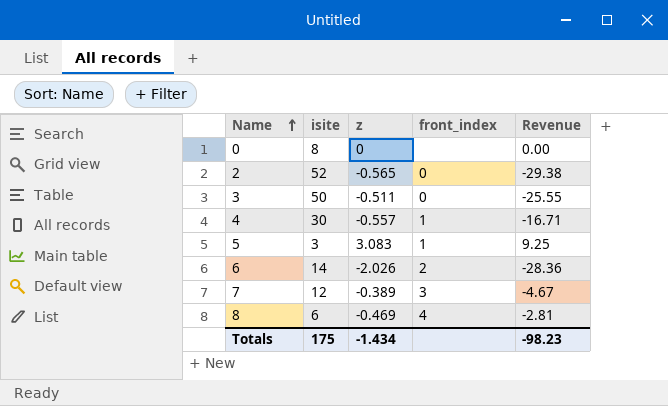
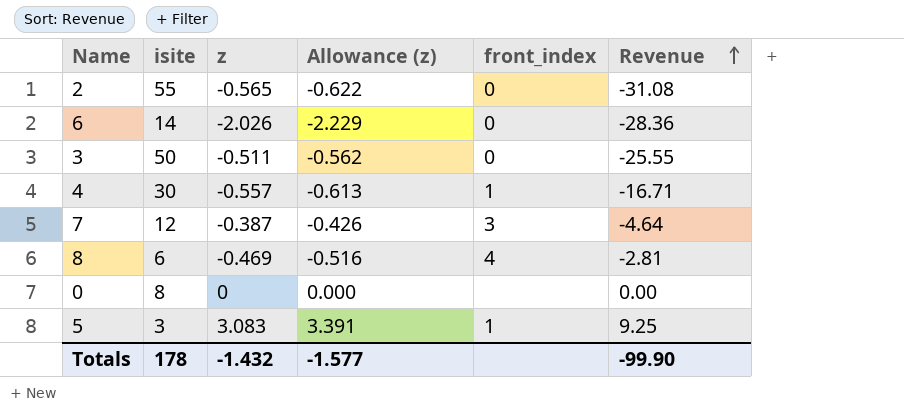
row order: Name ascending -> Revenue ascending
column Allowance (z) | formula: none -> [z] * 1.1
2 | isite: 52 -> 55
2 | Revenue: -29.38 -> -31.08
6 | front_index: 2 -> 0
7 | z: -0.389 -> -0.387
7 | Revenue: -4.67 -> -4.64
Totals | isite: 175 -> 178
Totals | z: -1.434 -> -1.432
Totals | Revenue: -98.23 -> -99.90

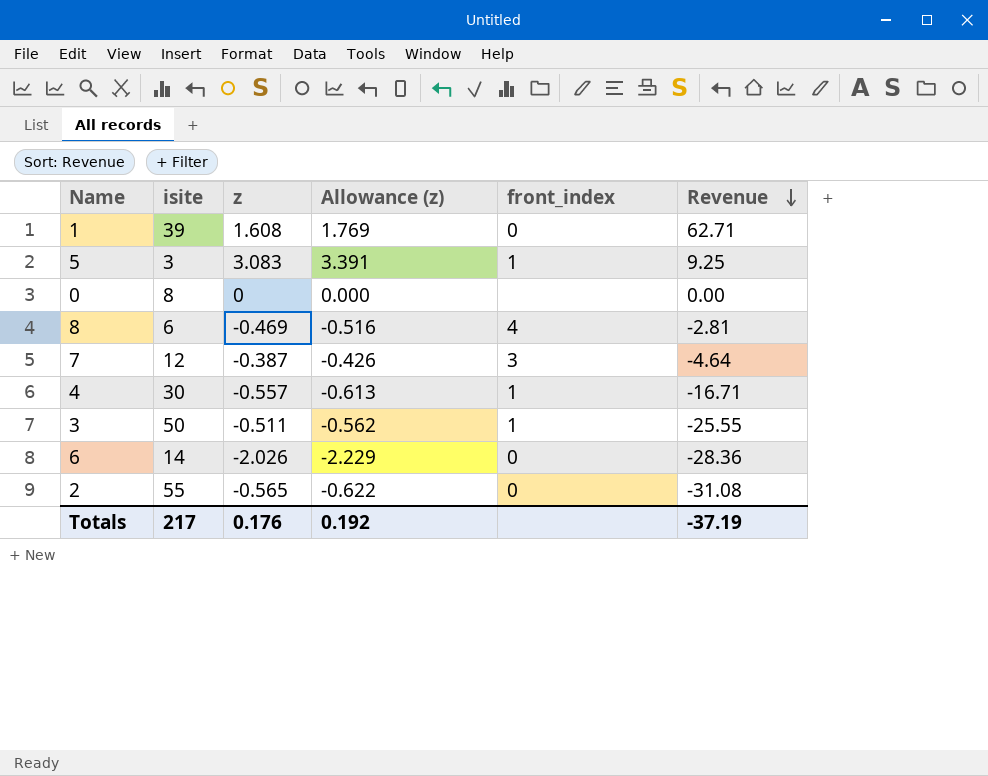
row order: Revenue ascending -> Revenue descending
row 1: none -> 39 | 1.608 | 1.769 | 0 | 62.71
3 | front_index: 0 -> 1
Totals | isite: 178 -> 217
Totals | z: -1.432 -> 0.176
Totals | Allowance (z): -1.577 -> 0.192
Totals | Revenue: -99.90 -> -37.19

